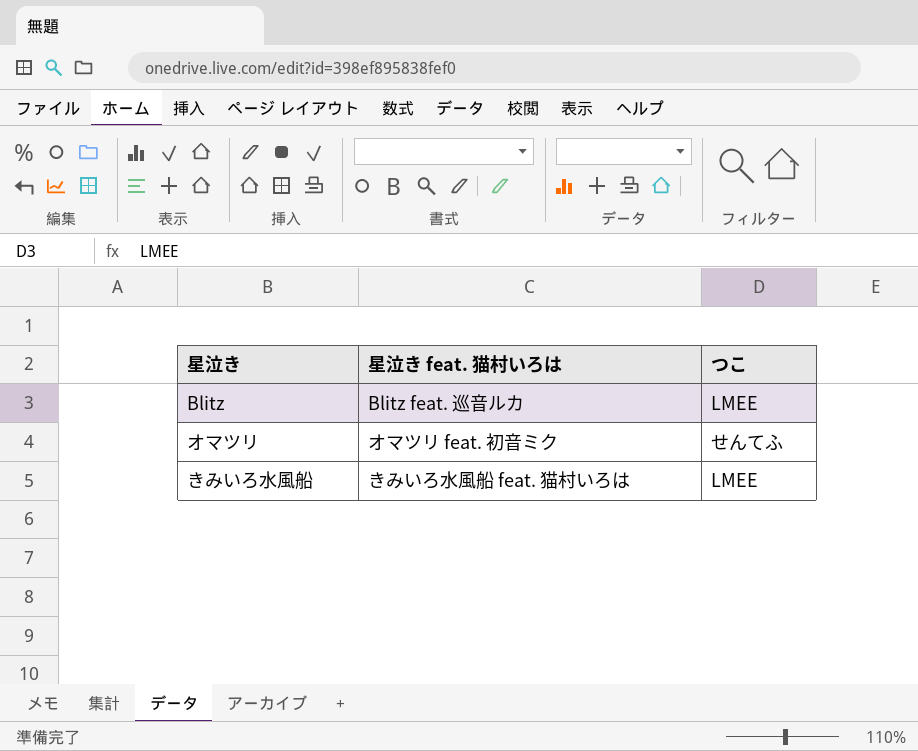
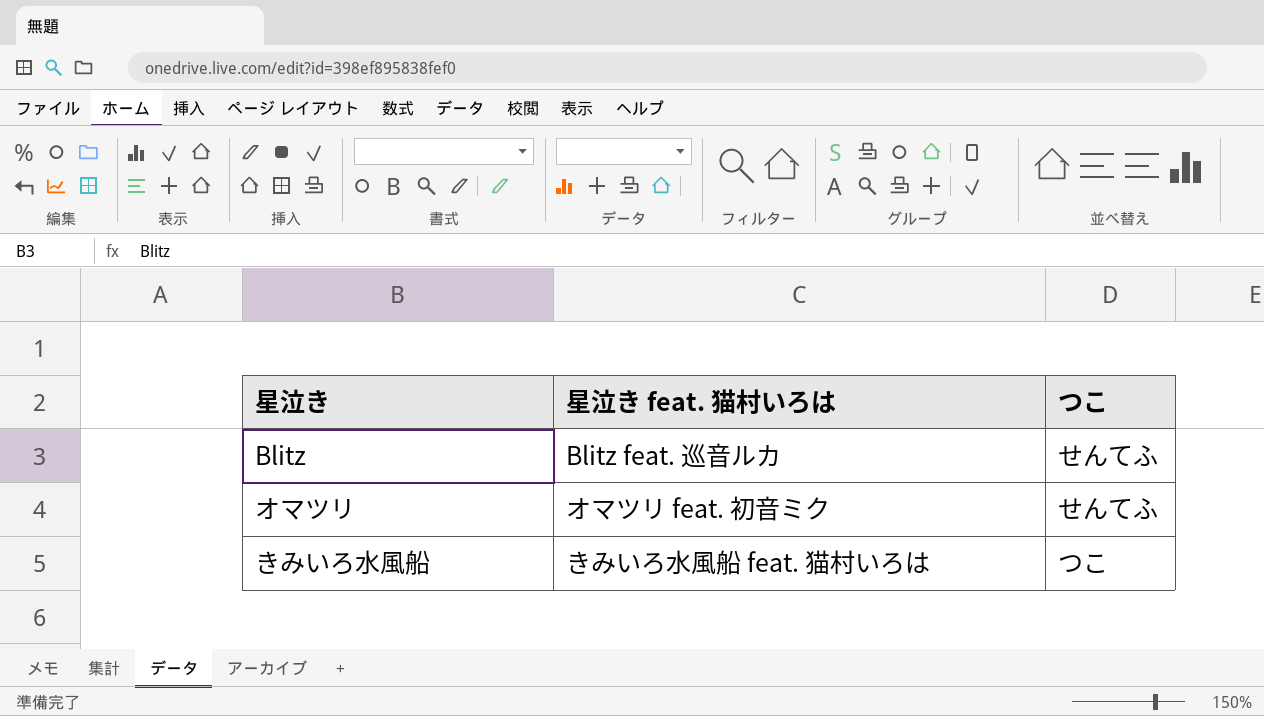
Blitz | つこ: LMEE -> せんてふ
きみいろ水風船 | つこ: LMEE -> つこ

